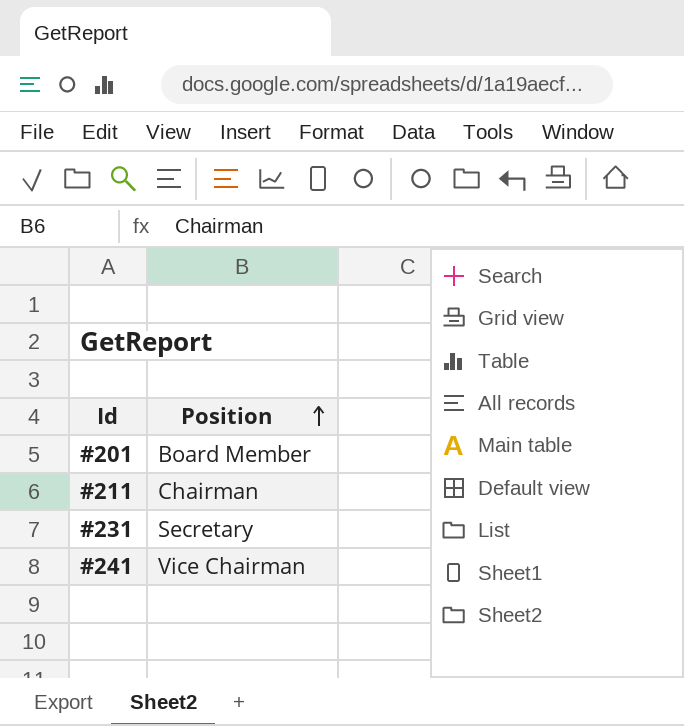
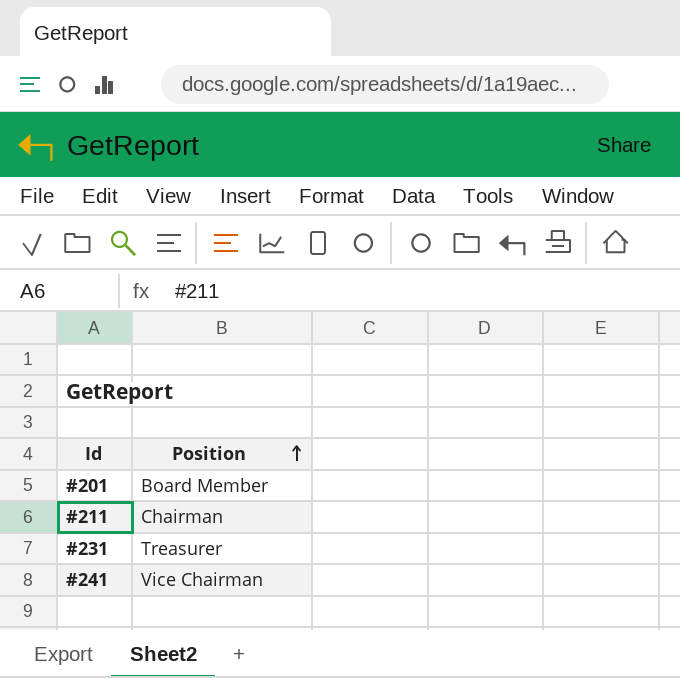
#231 | Position: Secretary -> Treasurer

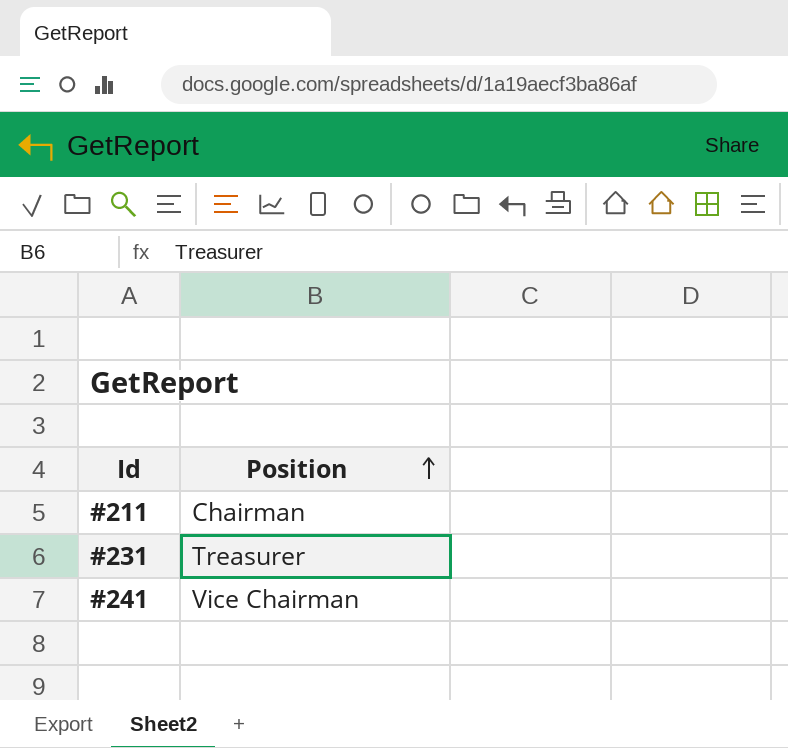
row #201: Board Member -> none

